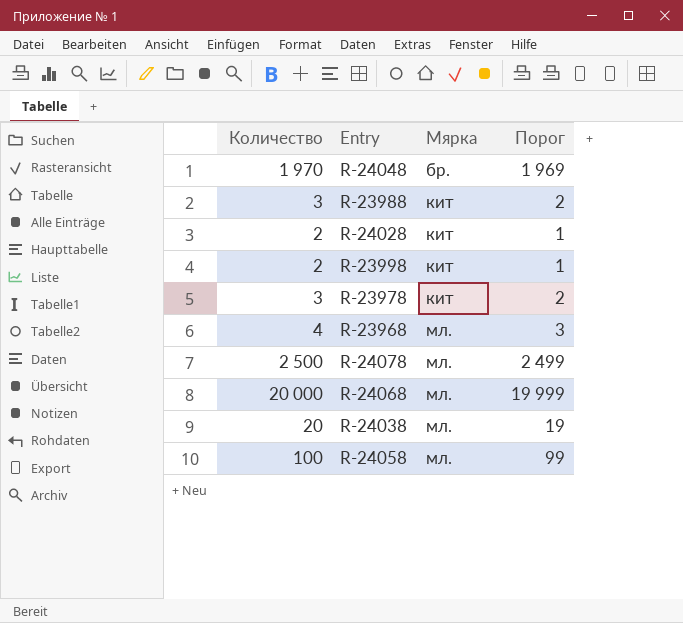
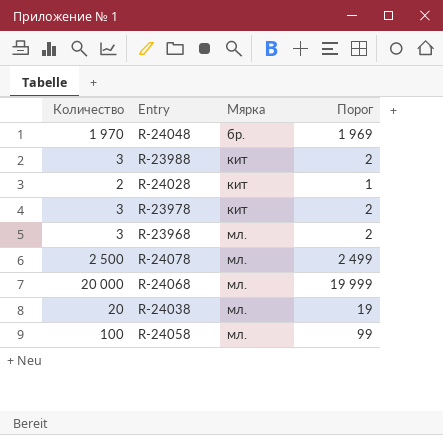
row R-23998: 2 | кит | 1 -> none
R-23968 | Количество: 4 -> 3
R-23968 | Порог: 3 -> 2

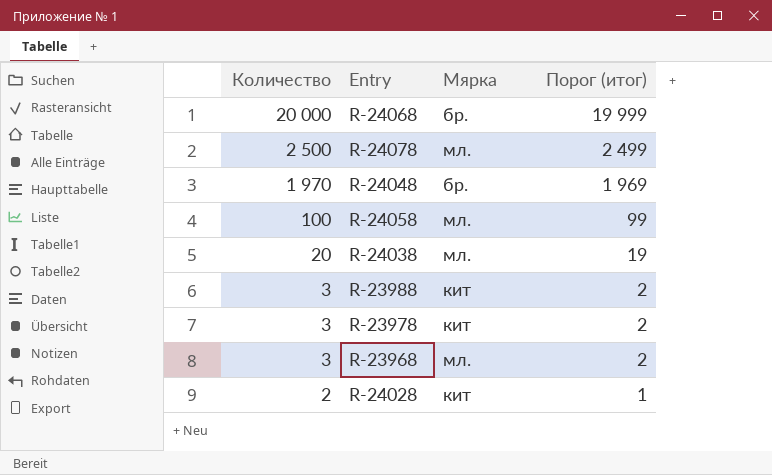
row order: Мярка ascending -> Количество descending
column name: Порог -> Порог (итог)
R-24068 | Мярка: мл. -> бр.

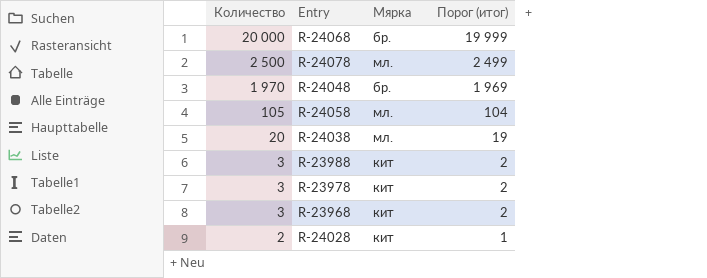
R-24058 | Количество: 100 -> 105
R-24058 | Порог (итог): 99 -> 104
R-23968 | Мярка: мл. -> кит

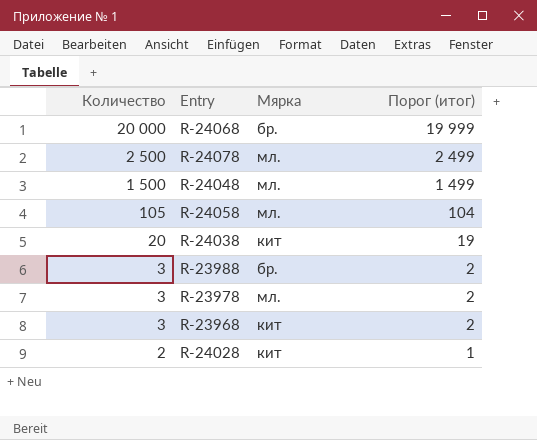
R-24048 | Количество: 1 970 -> 1 500
R-24048 | Мярка: бр. -> мл.
R-24048 | Порог (итог): 1 969 -> 1 499
R-24038 | Мярка: мл. -> кит
R-23988 | Мярка: кит -> бр.
R-23978 | Мярка: кит -> мл.

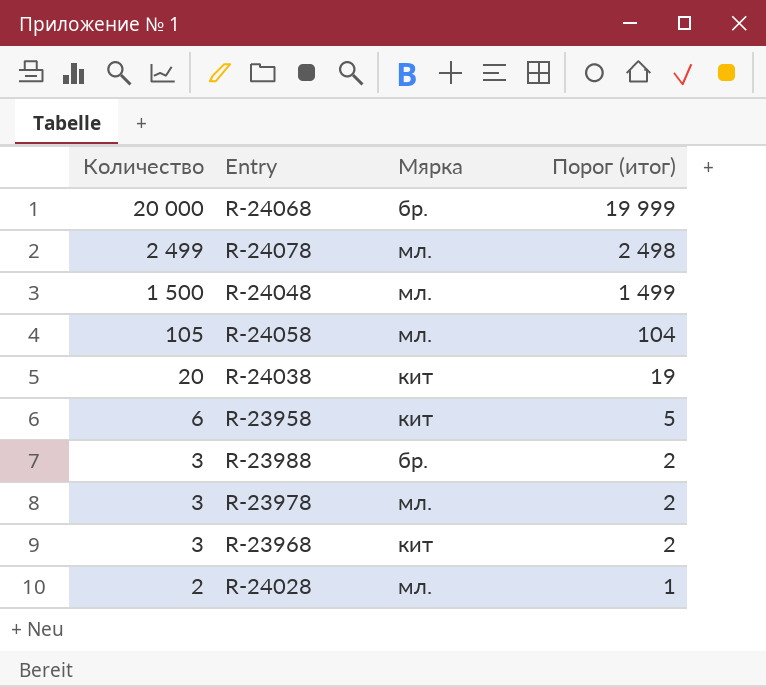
R-24078 | Количество: 2 500 -> 2 499
R-24078 | Порог (итог): 2 499 -> 2 498
row R-23958: none -> 6 | кит | 5
R-24028 | Мярка: кит -> мл.

